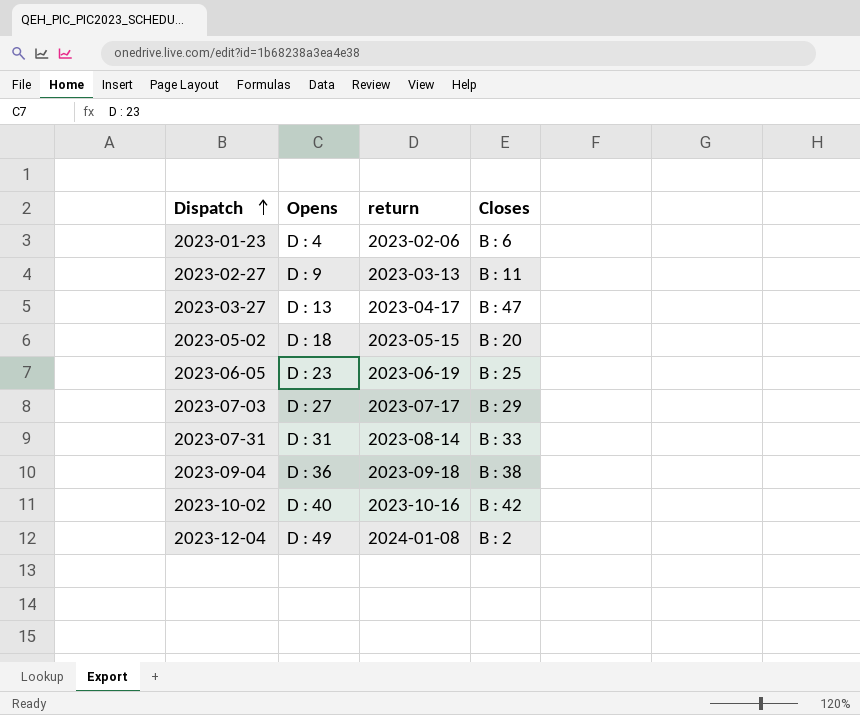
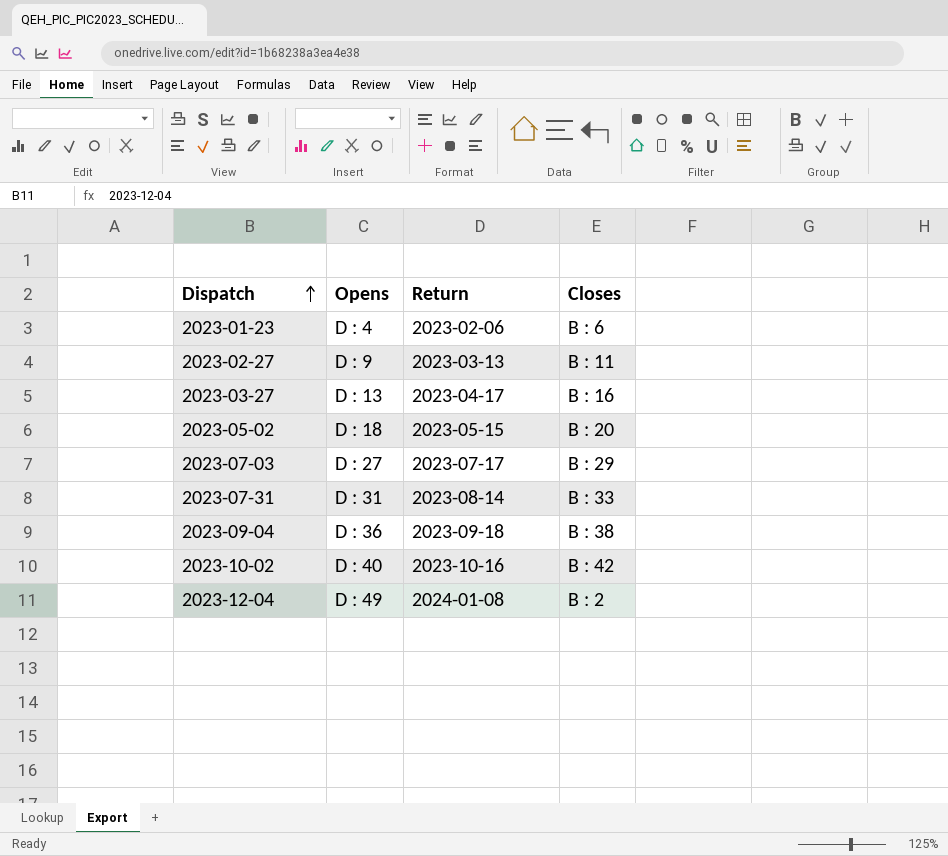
column name: return -> Return
row 2023-06-05: D : 23 | 2023-06-19 | B : 25 -> none
2023-03-27 | Closes: B : 47 -> B : 16

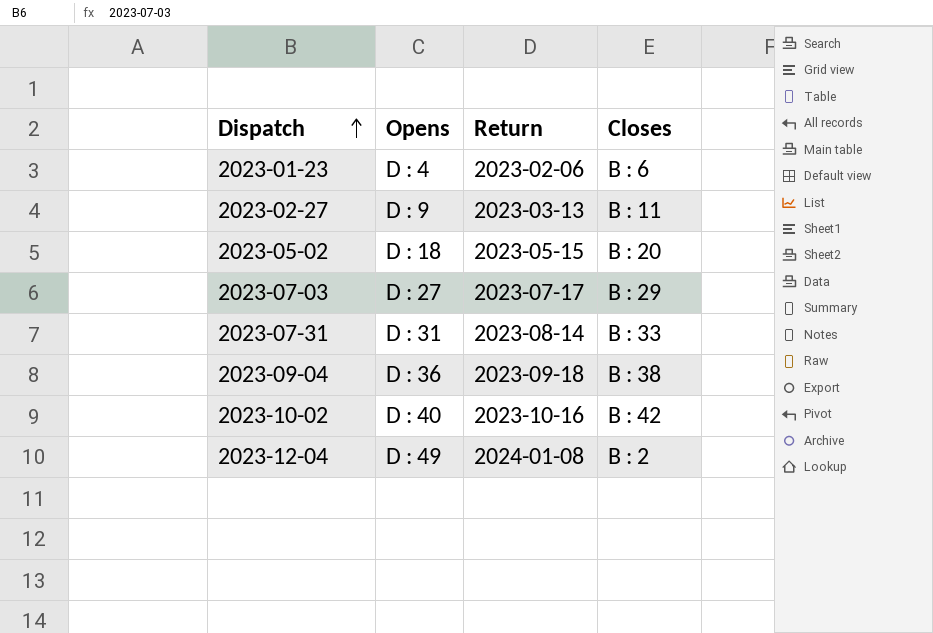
row 2023-03-27: D : 13 | 2023-04-17 | B : 16 -> none

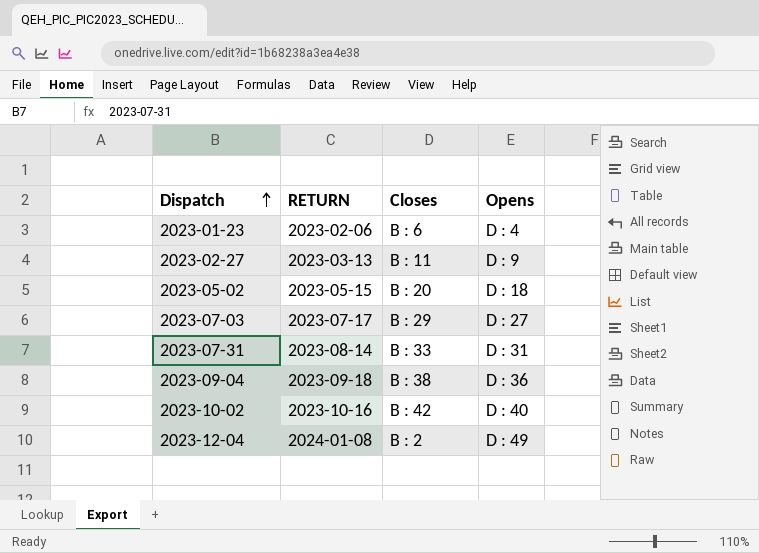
column name: Return -> RETURN
column Opens | position: 2 -> 4

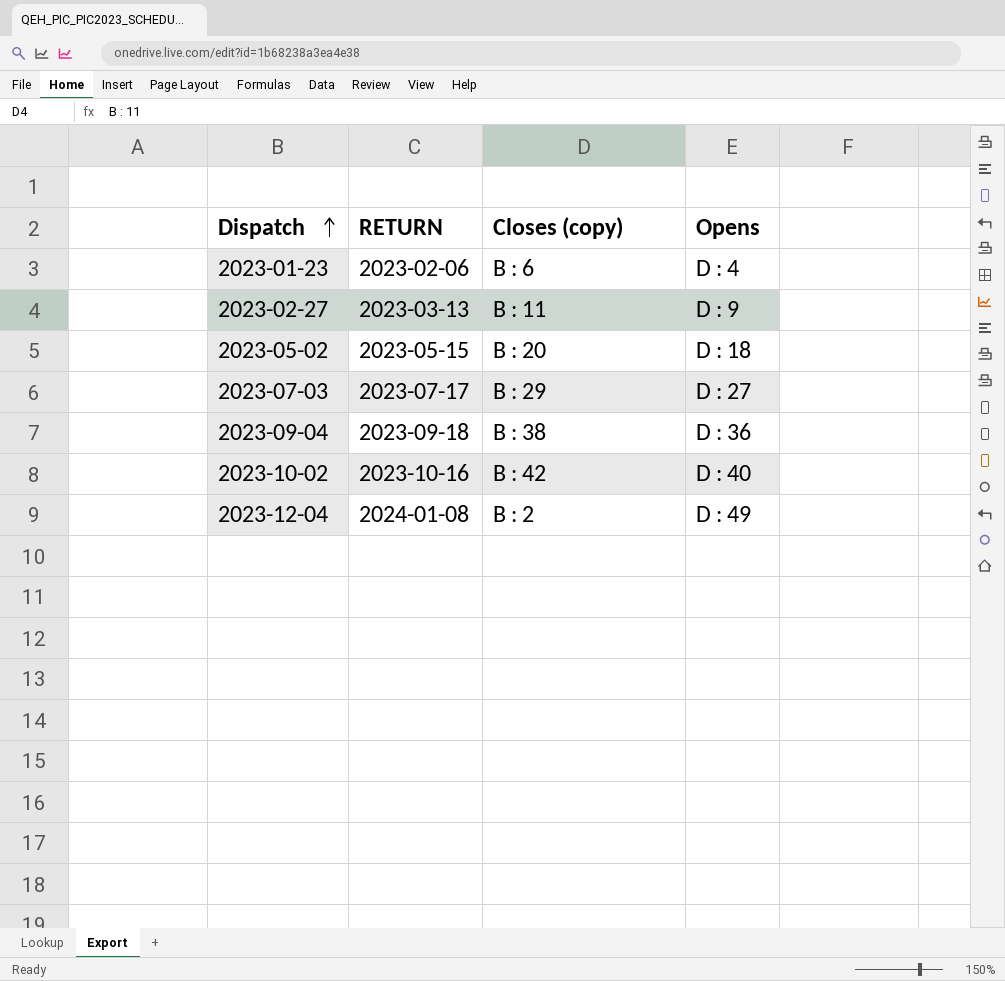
column name: Closes -> Closes (copy)
row 2023-07-31: 2023-08-14 | B : 33 | D : 31 -> none

